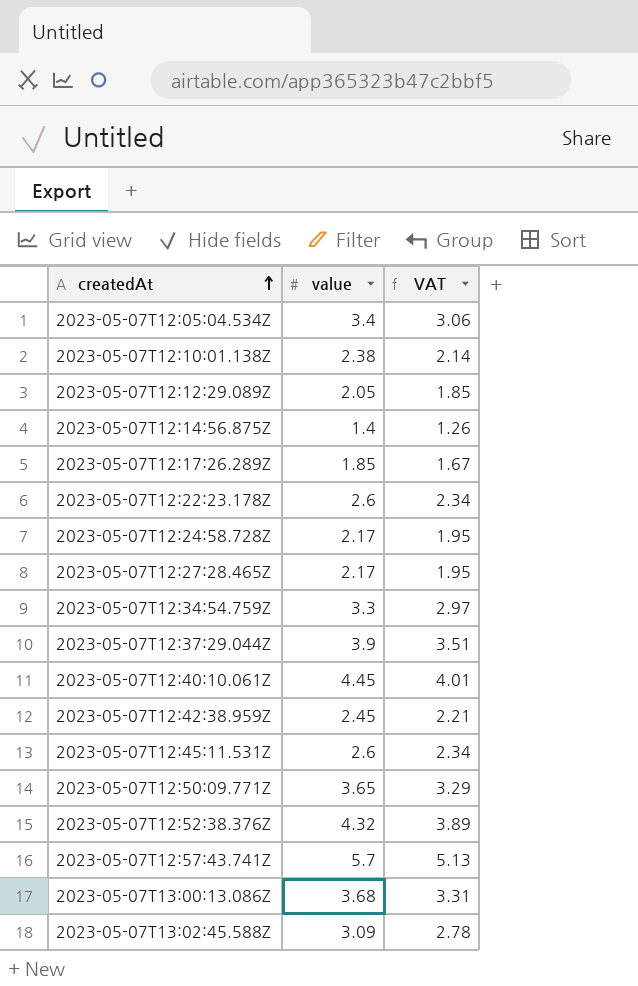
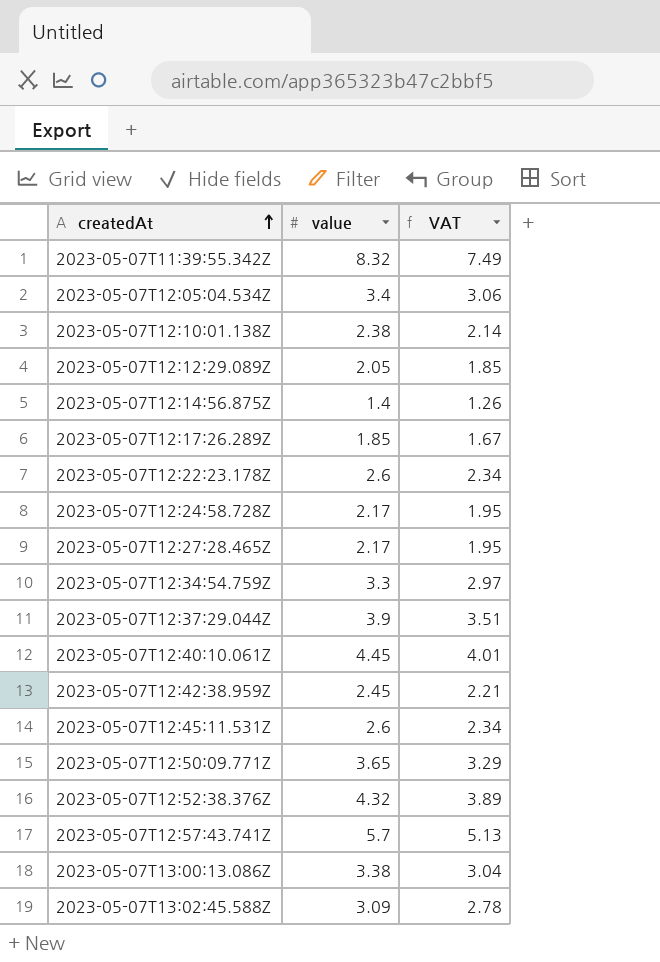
row 2023-05-07T11:39:55.342Z: none -> 8.32 | 7.49
2023-05-07T13:00:13.086Z | value: 3.68 -> 3.38
2023-05-07T13:00:13.086Z | VAT: 3.31 -> 3.04

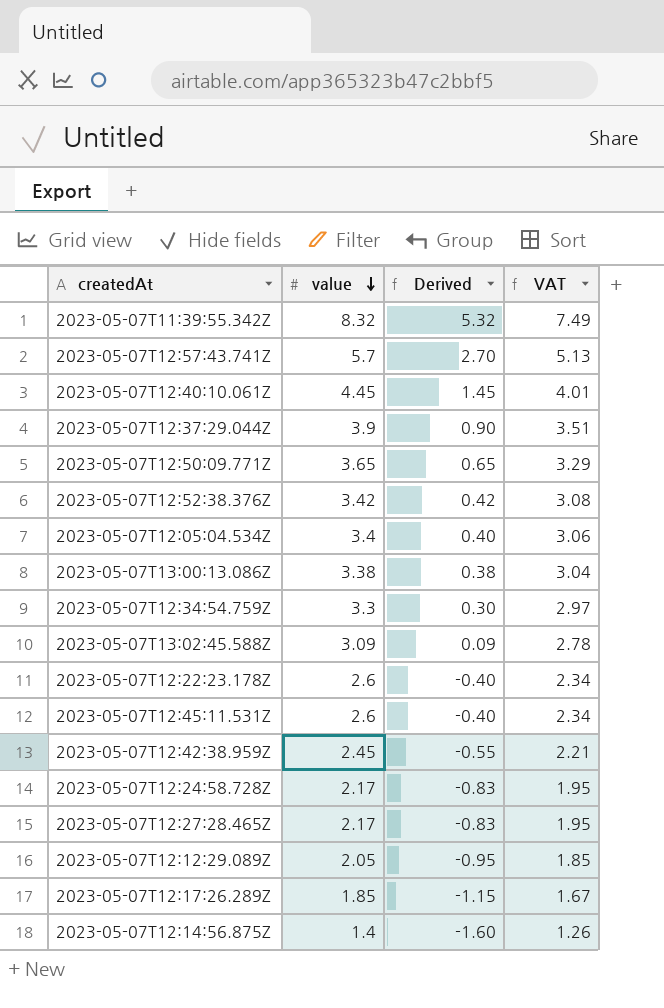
row order: createdAt ascending -> value descending
column Derived | formula: none -> [value] - 3
row 2023-05-07T12:10:01.138Z: 2.38 | 2.14 -> none
2023-05-07T12:52:38.376Z | value: 4.32 -> 3.42
2023-05-07T12:52:38.376Z | VAT: 3.89 -> 3.08

